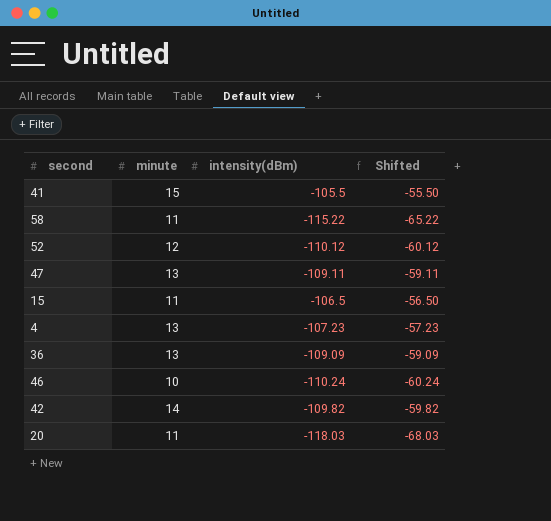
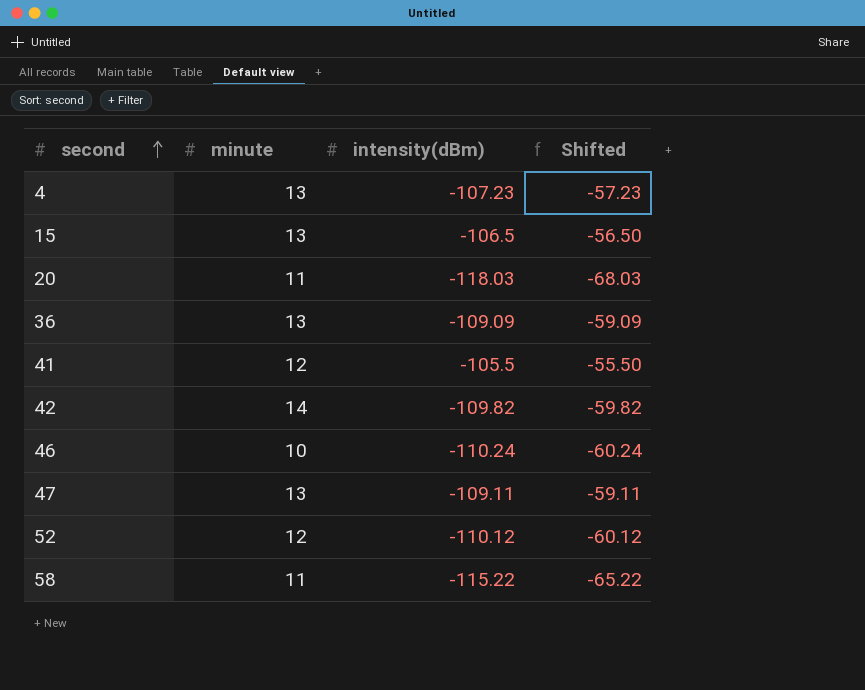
row order: none -> second ascending
15 | minute: 11 -> 13
41 | minute: 15 -> 12

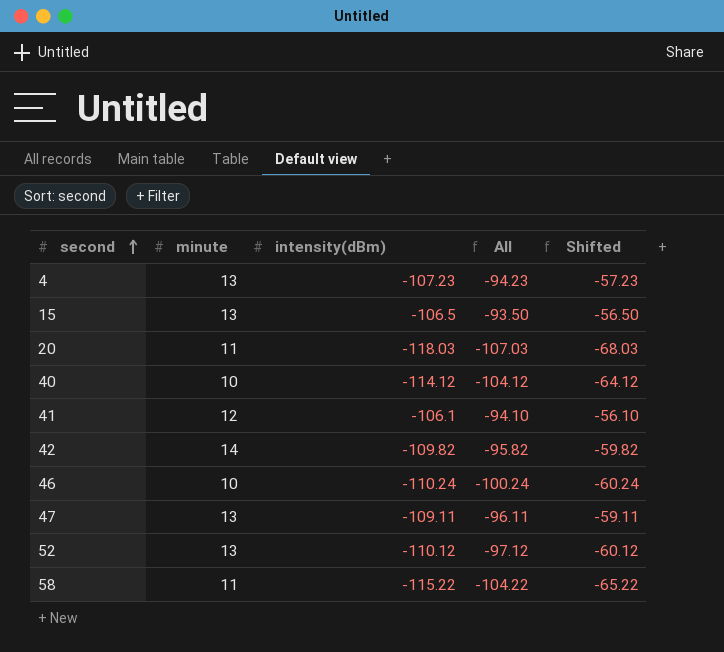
column All | formula: none -> [minute] + [intensity(dBm)]
row 36: 13 | -109.09 | -59.09 -> none
row 40: none -> 10 | -114.12 | -104.12 | -64.12
41 | intensity(dBm): -105.5 -> -106.1
41 | Shifted: -55.50 -> -56.10
52 | minute: 12 -> 13

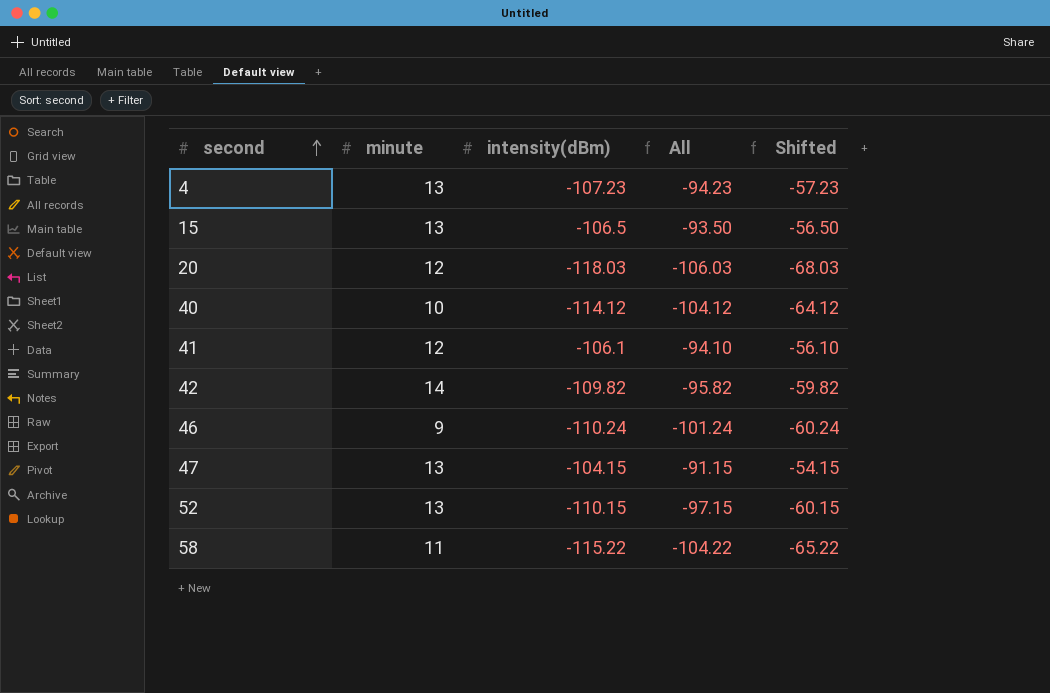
20 | minute: 11 -> 12
20 | All: -107.03 -> -106.03
46 | minute: 10 -> 9
46 | All: -100.24 -> -101.24
47 | intensity(dBm): -109.11 -> -104.15
47 | All: -96.11 -> -91.15
47 | Shifted: -59.11 -> -54.15
52 | intensity(dBm): -110.12 -> -110.15
52 | All: -97.12 -> -97.15
52 | Shifted: -60.12 -> -60.15

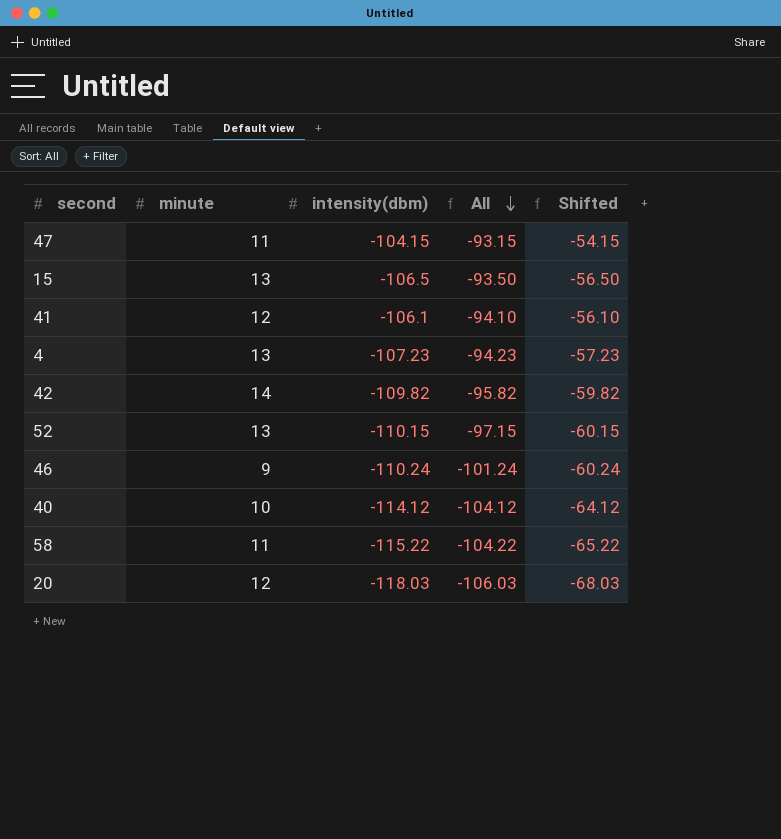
row order: second ascending -> All descending
column name: intensity(dBm) -> intensity(dbm)
47 | minute: 13 -> 11
47 | All: -91.15 -> -93.15

